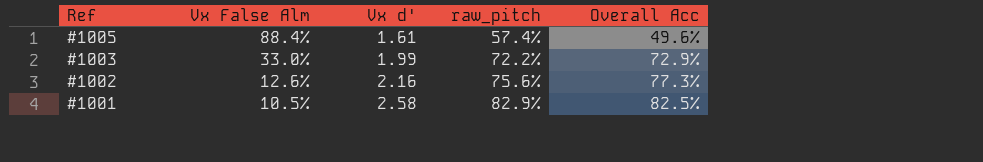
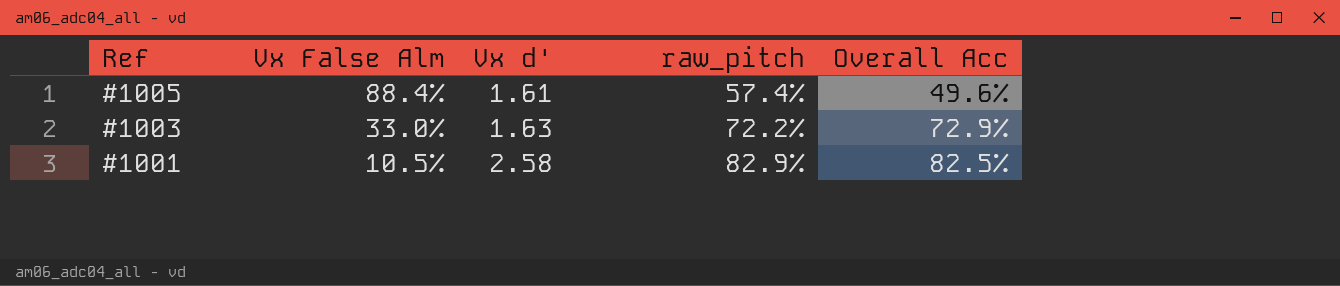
row #1002: 12.6% | 2.16 | 75.6% | 77.3% -> none
#1003 | Vx d': 1.99 -> 1.63

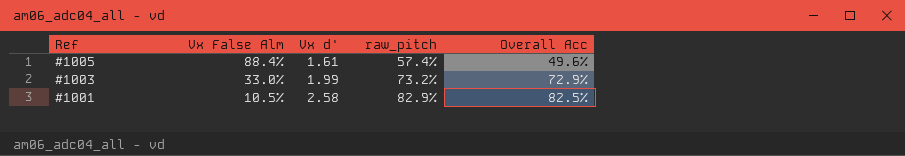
#1003 | Vx d': 1.63 -> 1.99
#1003 | raw_pitch: 72.2% -> 73.2%

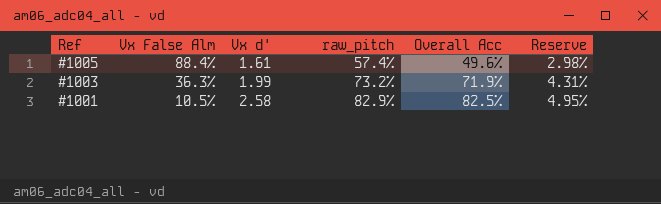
column Reserve | formula: none -> [Overall Acc] * 0.06
#1003 | Vx False Alm: 33.0% -> 36.3%
#1003 | Overall Acc: 72.9% -> 71.9%

